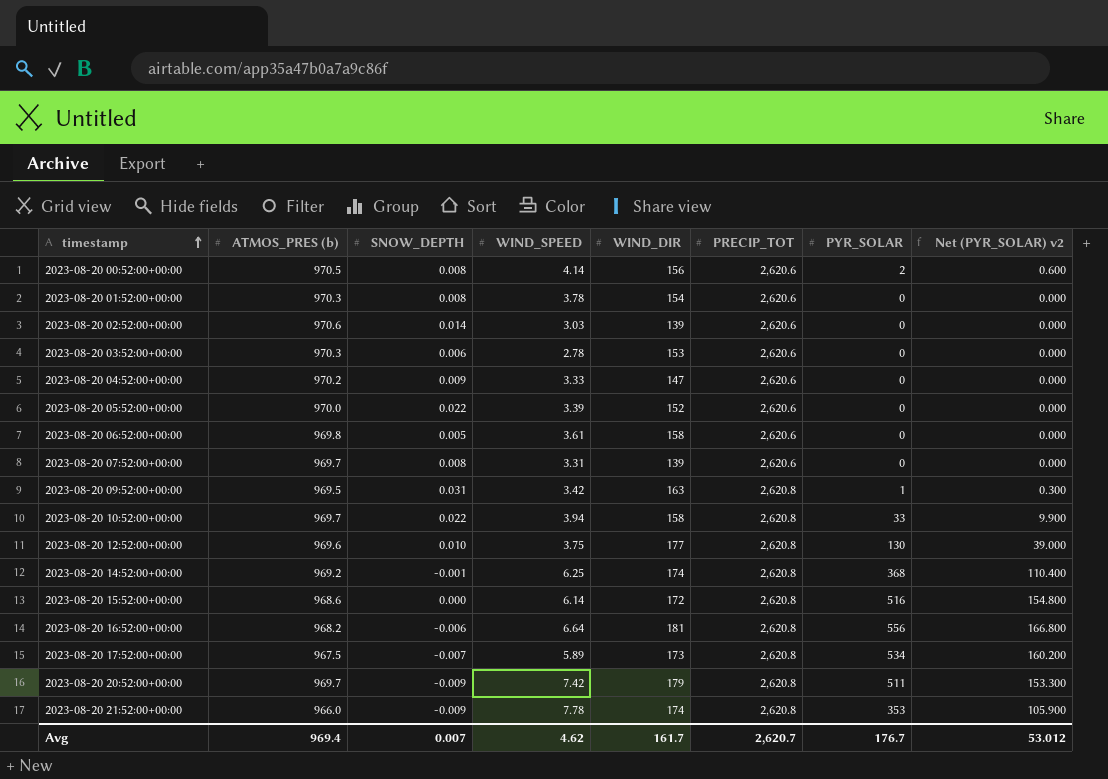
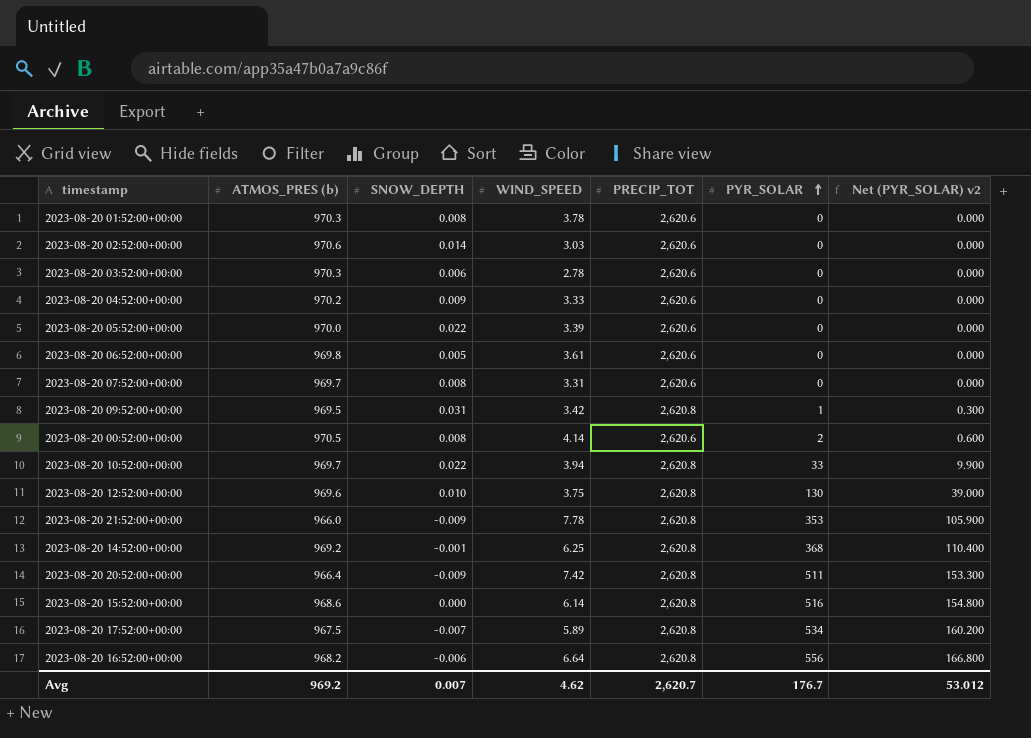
row order: timestamp ascending -> PYR_SOLAR ascending
column WIND_DIR | position: 5 -> none
2023-08-20 20:52:00+00:00 | ATMOS_PRES (b): 969.7 -> 966.4
Avg | ATMOS_PRES (b): 969.4 -> 969.2

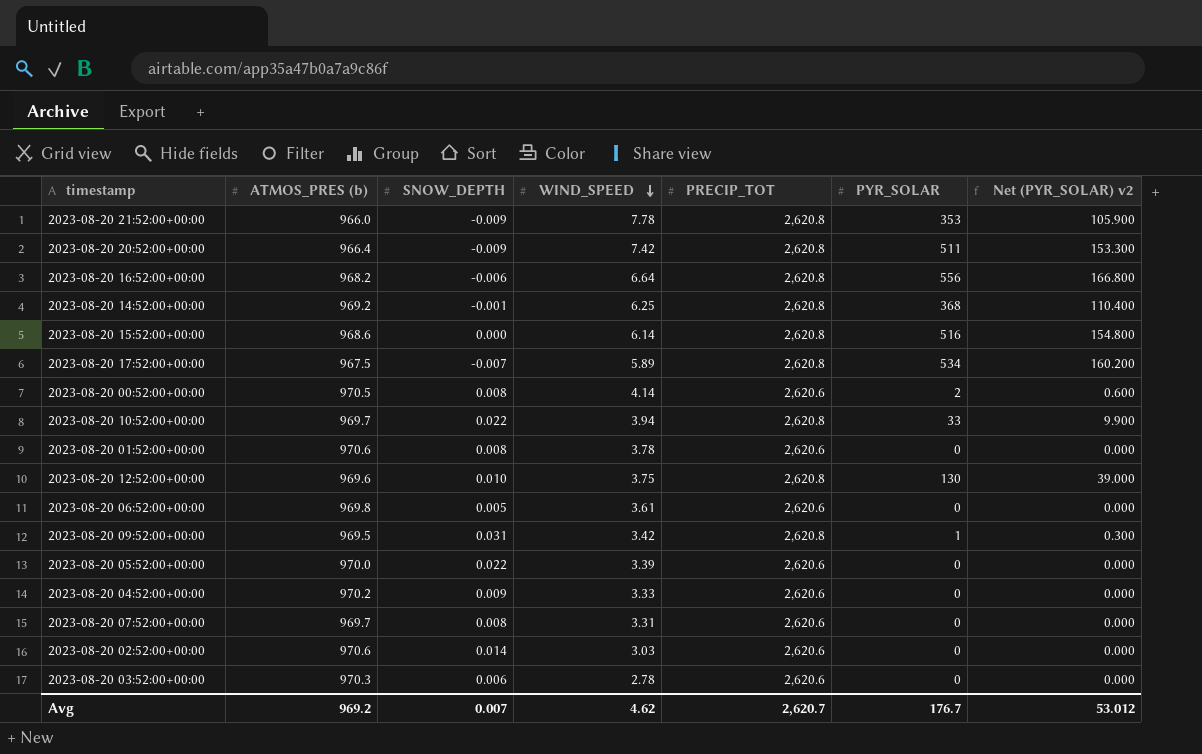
row order: PYR_SOLAR ascending -> WIND_SPEED descending
2023-08-20 01:52:00+00:00 | ATMOS_PRES (b): 970.3 -> 970.6

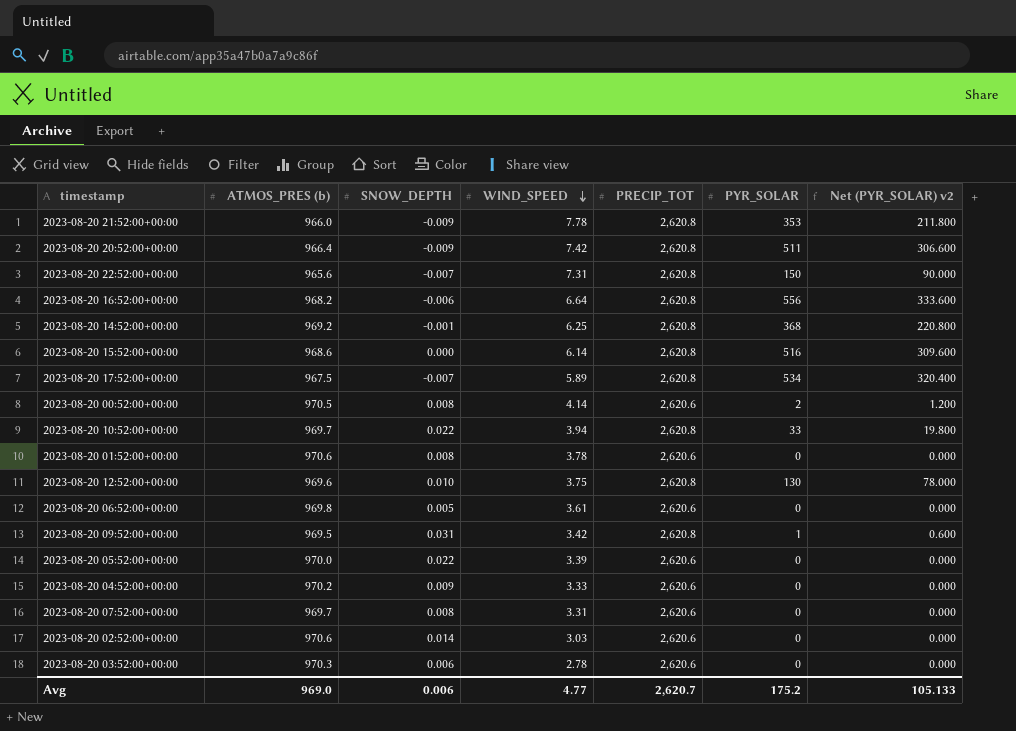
column Net (PYR_SOLAR) v2 | formula: [PYR_SOLAR] * 0.3 -> [PYR_SOLAR] * 0.6
row 2023-08-20 22:52:00+00:00: none -> 965.6 | -0.007 | 7.31 | 2,620.8 | 150 | 90.000
Avg | ATMOS_PRES (b): 969.2 -> 969.0
Avg | SNOW_DEPTH: 0.007 -> 0.006
Avg | WIND_SPEED: 4.62 -> 4.77
Avg | PYR_SOLAR: 176.7 -> 175.2
Avg | Net (PYR_SOLAR) v2: 53.012 -> 105.133

